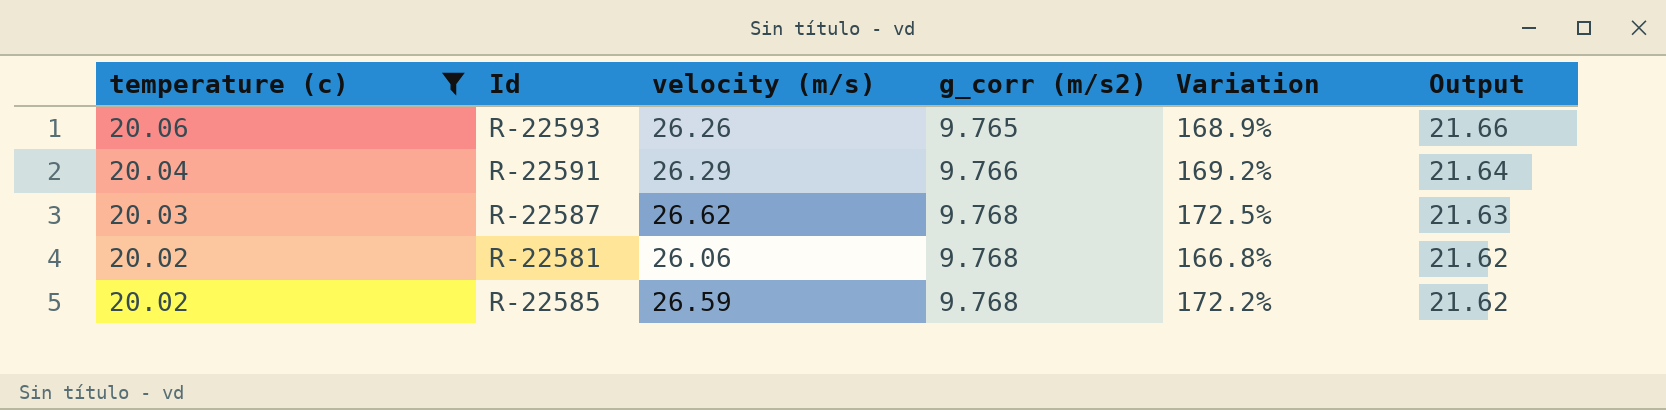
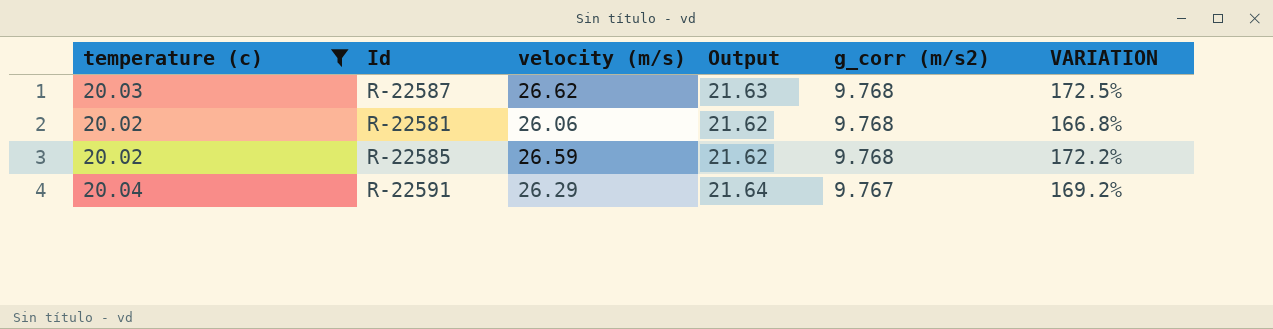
row order: temperature (c) descending -> g_corr (m/s2) descending
column Output | position: 6 -> 4
column name: Variation -> VARIATION
row R-22593: 20.06 | 26.26 | 9.765 | 168.9% | 21.66 -> none
R-22591 | g_corr (m/s2): 9.766 -> 9.767

